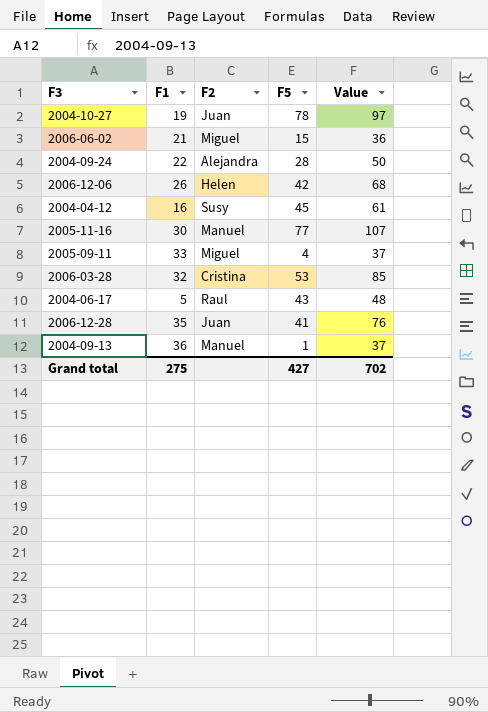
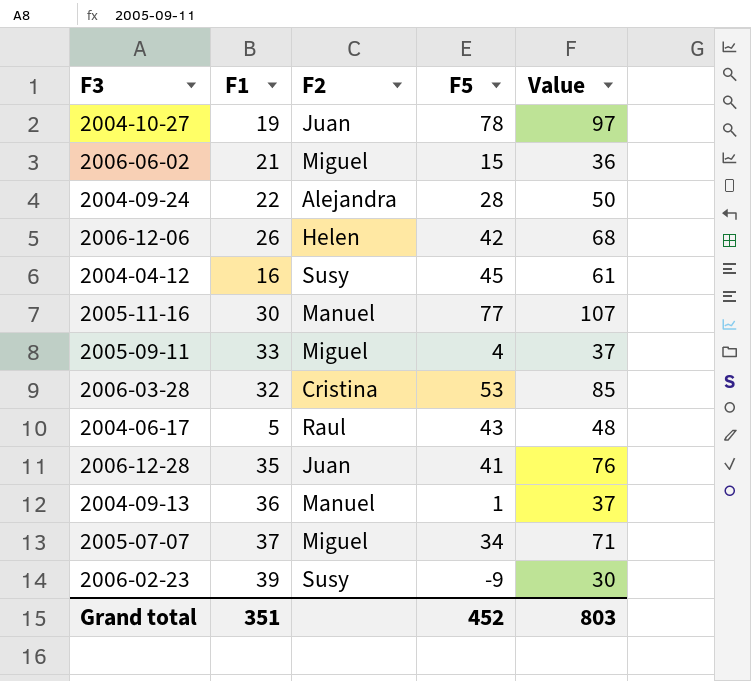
row 2005-07-07: none -> 37 | Miguel | 34 | 71
row 2006-02-23: none -> 39 | Susy | -9 | 30
Grand total | F1: 275 -> 351
Grand total | F5: 427 -> 452
Grand total | Value: 702 -> 803

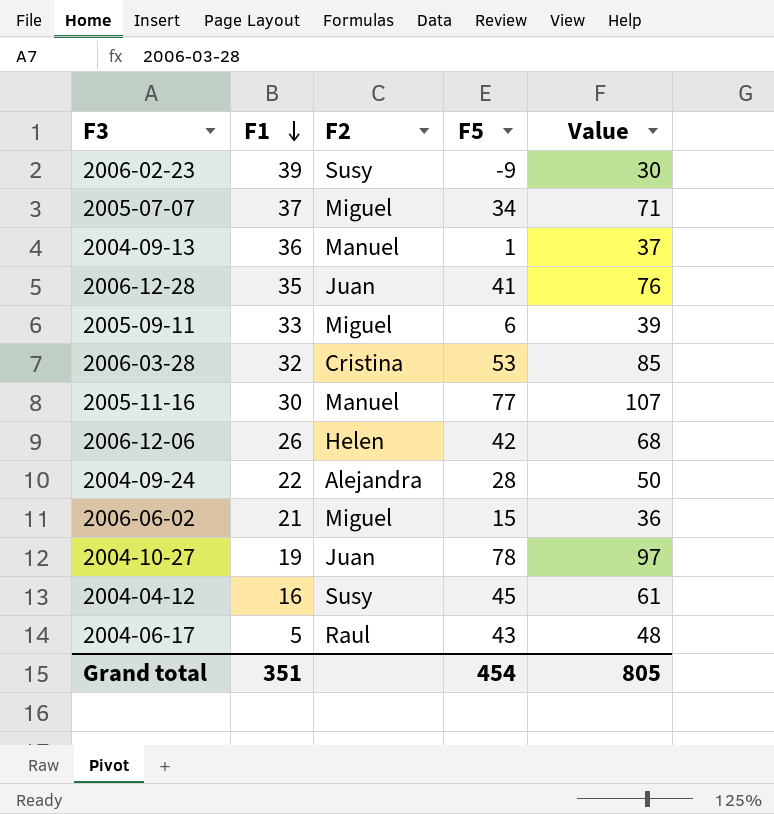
row order: none -> F1 descending
2005-09-11 | F5: 4 -> 6
2005-09-11 | Value: 37 -> 39
Grand total | F5: 452 -> 454
Grand total | Value: 803 -> 805

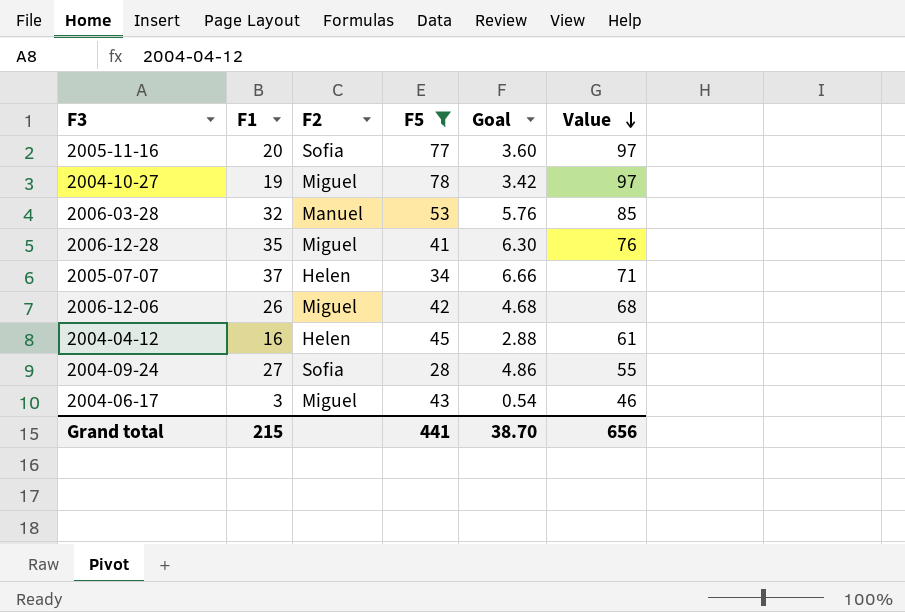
filter: none -> F5 >= 28
row order: F1 descending -> Value descending
column Goal | formula: none -> [F1] * 0.18
2005-11-16 | F1: 30 -> 20
2005-11-16 | F2: Manuel -> Sofia
2005-11-16 | Value: 107 -> 97
2004-10-27 | F2: Juan -> Miguel
2006-03-28 | F2: Cristina -> Manuel
2006-12-28 | F2: Juan -> Miguel
2005-07-07 | F2: Miguel -> Helen
2006-12-06 | F2: Helen -> Miguel
2004-04-12 | F2: Susy -> Helen
2004-09-24 | F1: 22 -> 27
2004-09-24 | F2: Alejandra -> Sofia
2004-09-24 | Value: 50 -> 55
2004-06-17 | F1: 5 -> 3
2004-06-17 | F2: Raul -> Miguel
2004-06-17 | Value: 48 -> 46
Grand total | F1: 351 -> 215
Grand total | F5: 454 -> 441
Grand total | Value: 805 -> 656

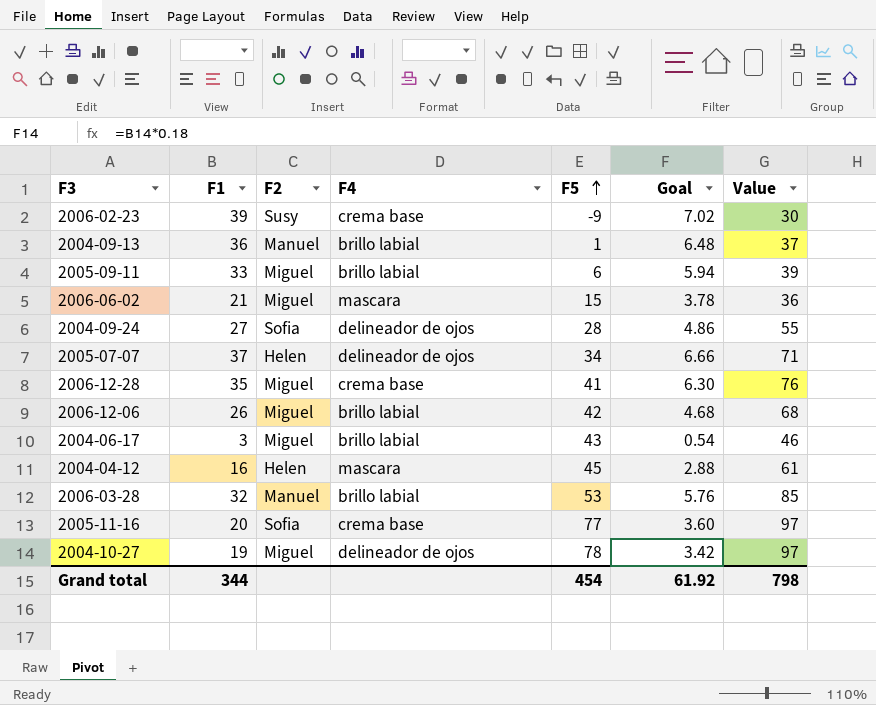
filter: F5 >= 28 -> none
row order: Value descending -> F5 ascending
column F4 | position: none -> 4
Grand total | F1: 215 -> 344
Grand total | F5: 441 -> 454
Grand total | Goal: 38.70 -> 61.92
Grand total | Value: 656 -> 798

